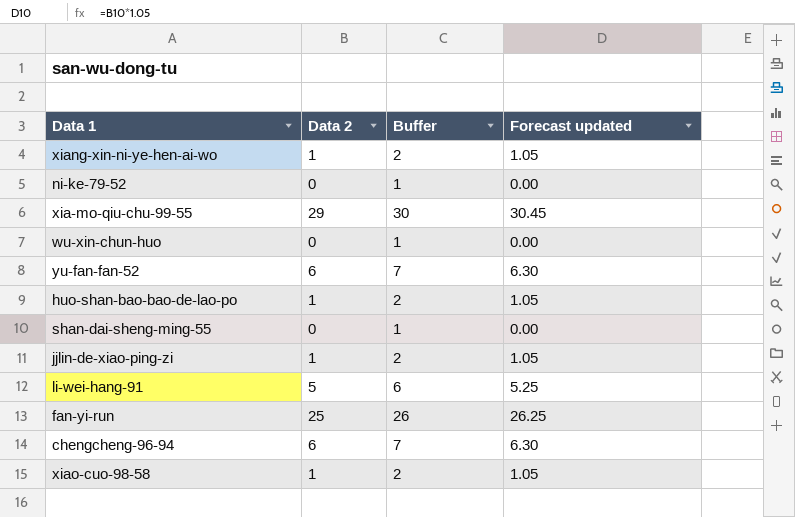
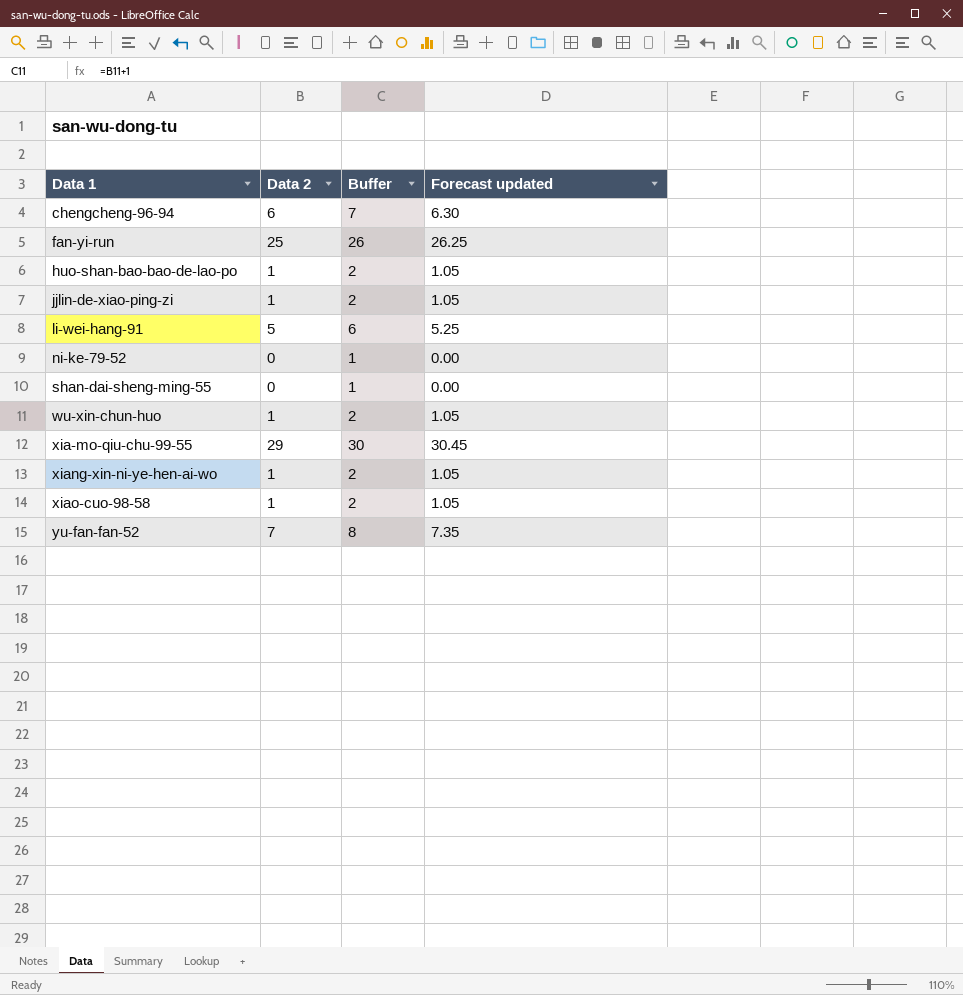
row order: none -> Data 1 ascending
wu-xin-chun-huo | Data 2: 0 -> 1
wu-xin-chun-huo | Buffer: 1 -> 2
wu-xin-chun-huo | Forecast updated: 0.00 -> 1.05
yu-fan-fan-52 | Data 2: 6 -> 7
yu-fan-fan-52 | Buffer: 7 -> 8
yu-fan-fan-52 | Forecast updated: 6.30 -> 7.35

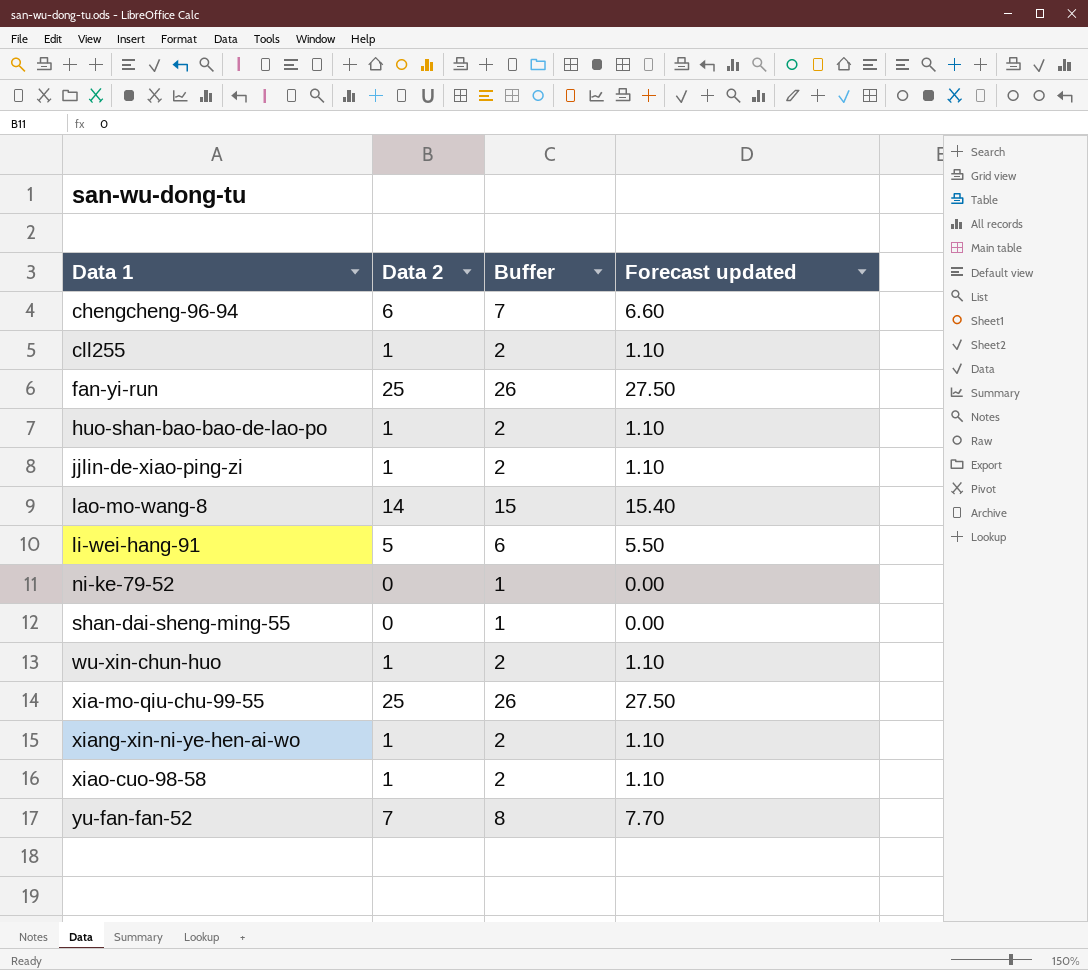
column Forecast updated | formula: [Data 2] * 1.05 -> [Data 2] * 1.1
row cll255: none -> 1 | 2 | 1.10
row lao-mo-wang-8: none -> 14 | 15 | 15.40
xia-mo-qiu-chu-99-55 | Data 2: 29 -> 25
xia-mo-qiu-chu-99-55 | Buffer: 30 -> 26

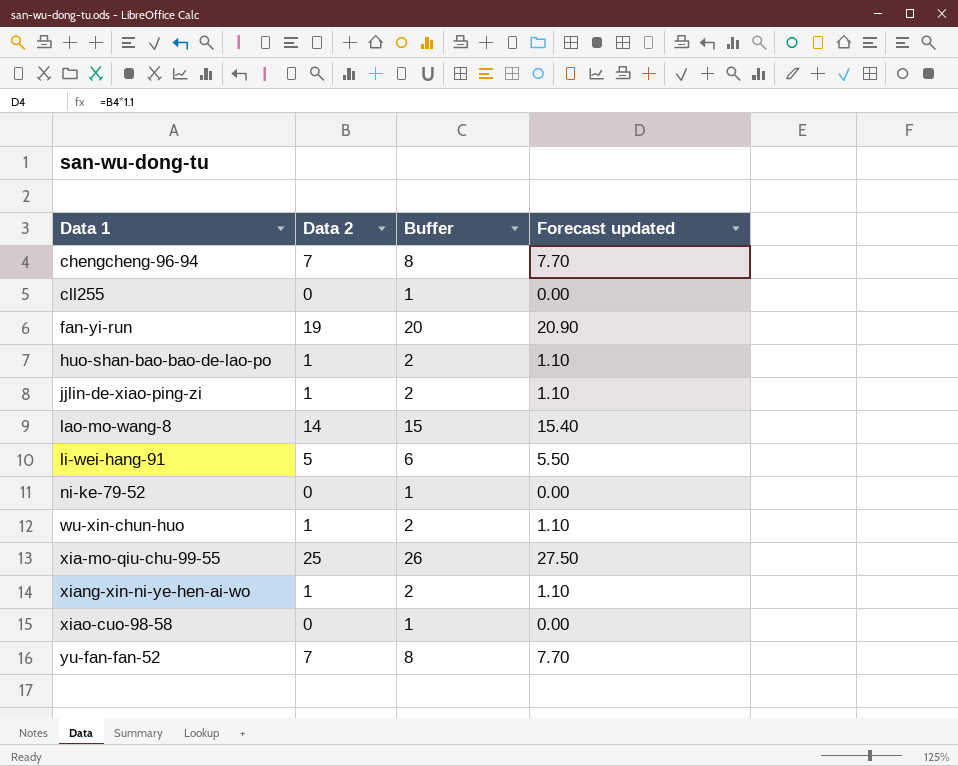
row shan-dai-sheng-ming-55: 0 | 1 | 0.00 -> none
chengcheng-96-94 | Data 2: 6 -> 7
chengcheng-96-94 | Buffer: 7 -> 8
chengcheng-96-94 | Forecast updated: 6.60 -> 7.70
cll255 | Data 2: 1 -> 0
cll255 | Buffer: 2 -> 1
cll255 | Forecast updated: 1.10 -> 0.00
fan-yi-run | Data 2: 25 -> 19
fan-yi-run | Buffer: 26 -> 20
fan-yi-run | Forecast updated: 27.50 -> 20.90
xiao-cuo-98-58 | Data 2: 1 -> 0
xiao-cuo-98-58 | Buffer: 2 -> 1
xiao-cuo-98-58 | Forecast updated: 1.10 -> 0.00

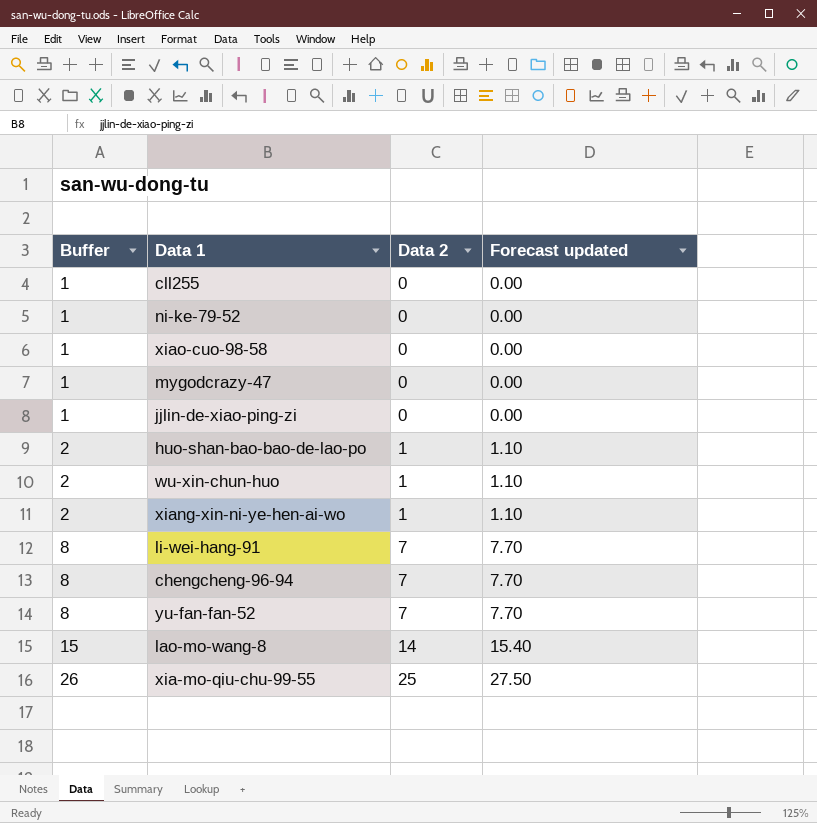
row order: Data 1 ascending -> Buffer ascending
column Buffer | position: 3 -> 1
row fan-yi-run: 19 | 20 | 20.90 -> none
row mygodcrazy-47: none -> 1 | 0 | 0.00
jjlin-de-xiao-ping-zi | Buffer: 2 -> 1
jjlin-de-xiao-ping-zi | Data 2: 1 -> 0
jjlin-de-xiao-ping-zi | Forecast updated: 1.10 -> 0.00
li-wei-hang-91 | Buffer: 6 -> 8
li-wei-hang-91 | Data 2: 5 -> 7
li-wei-hang-91 | Forecast updated: 5.50 -> 7.70

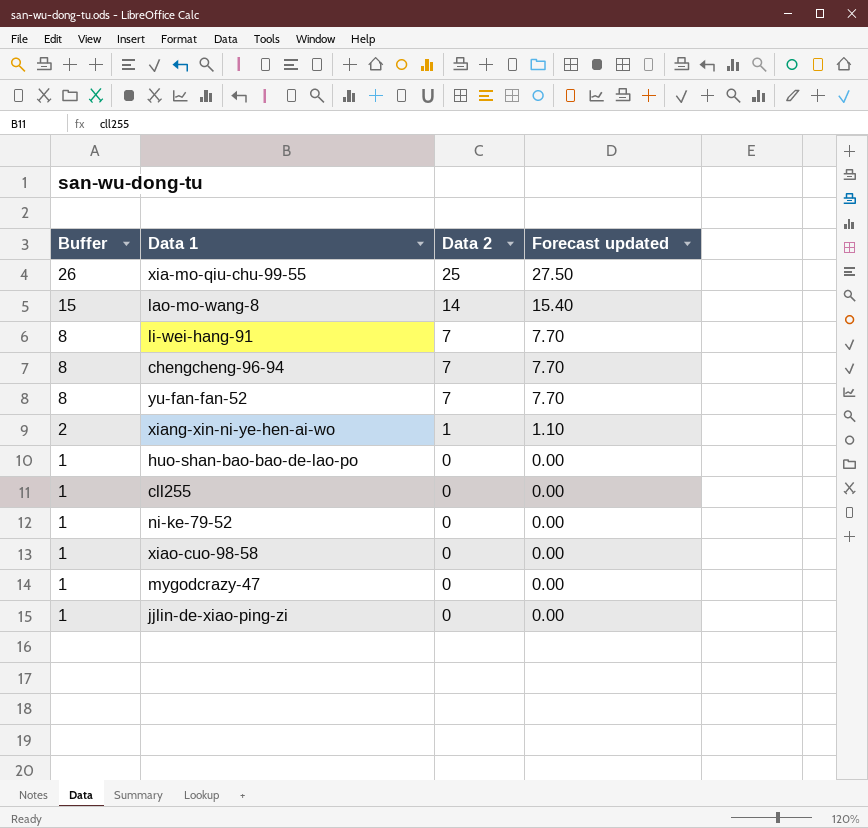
row order: Buffer ascending -> Buffer descending
row wu-xin-chun-huo: 2 | 1 | 1.10 -> none
huo-shan-bao-bao-de-lao-po | Buffer: 2 -> 1
huo-shan-bao-bao-de-lao-po | Data 2: 1 -> 0
huo-shan-bao-bao-de-lao-po | Forecast updated: 1.10 -> 0.00

